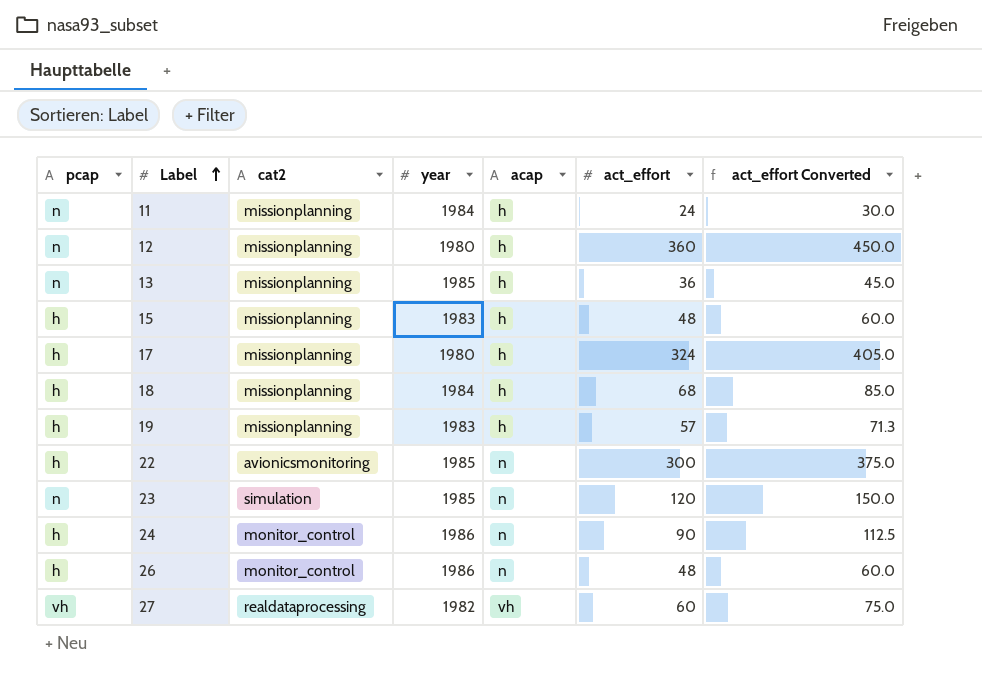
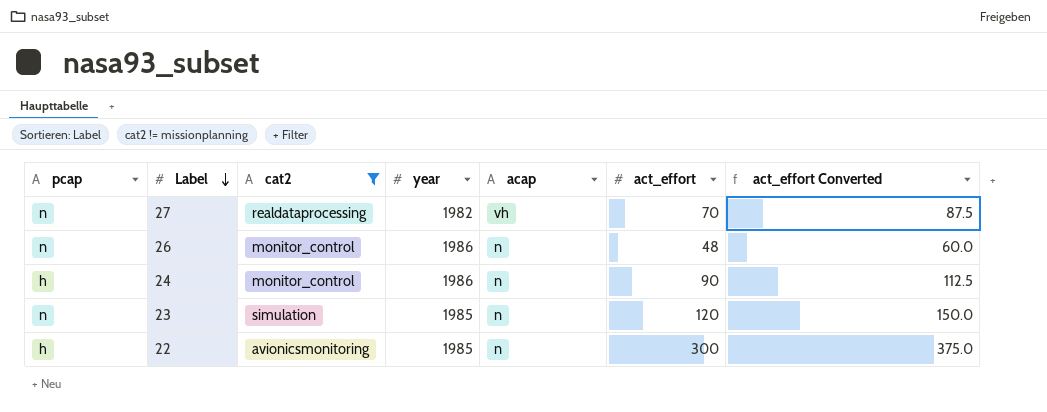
filter: none -> cat2 != missionplanning
row order: Label ascending -> Label descending
27 | pcap: vh -> n
27 | act_effort: 60 -> 70
27 | act_effort Converted: 75.0 -> 87.5
26 | pcap: h -> n

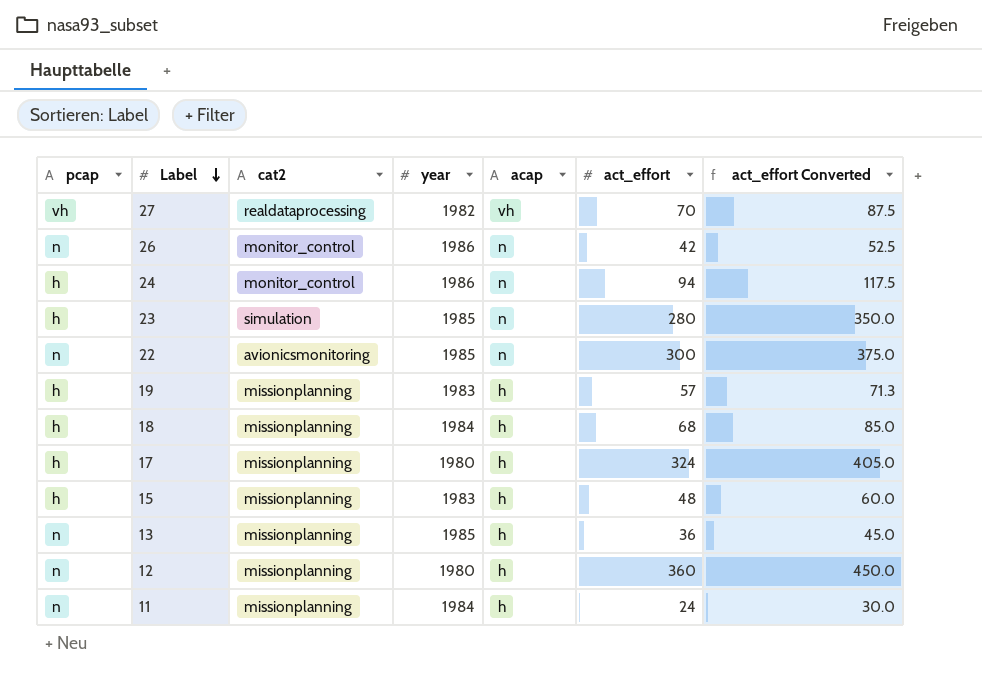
filter: cat2 != missionplanning -> none
27 | pcap: n -> vh
26 | act_effort: 48 -> 42
26 | act_effort Converted: 60.0 -> 52.5
24 | act_effort: 90 -> 94
24 | act_effort Converted: 112.5 -> 117.5
23 | pcap: n -> h
23 | act_effort: 120 -> 280
23 | act_effort Converted: 150.0 -> 350.0
22 | pcap: h -> n

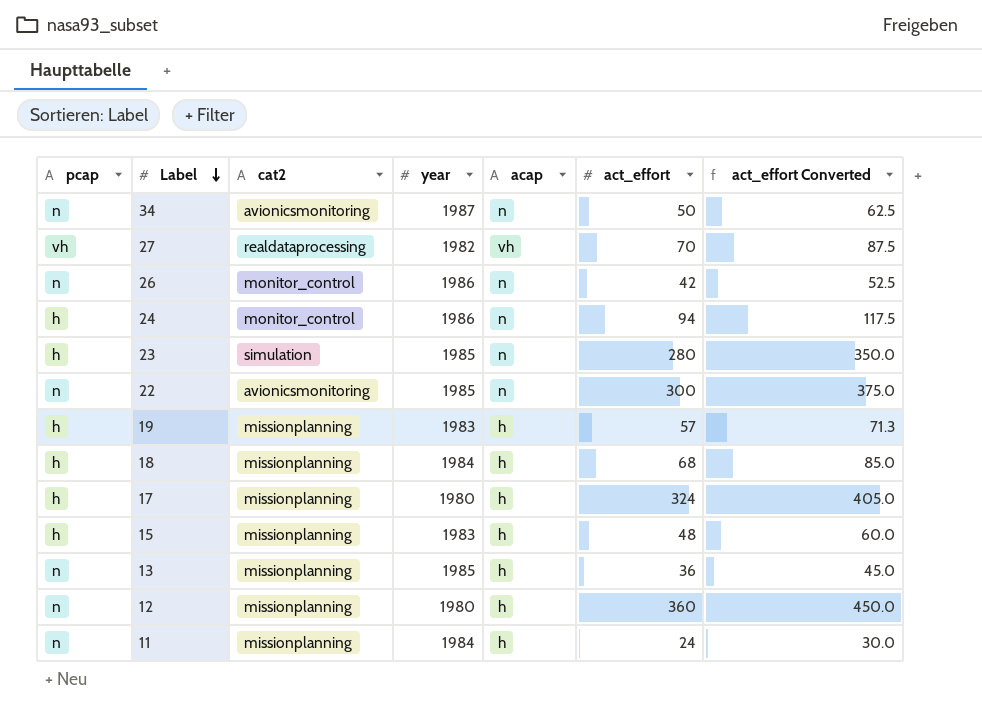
row 34: none -> n | avionicsmonitoring | 1987 | n | 50 | 62.5

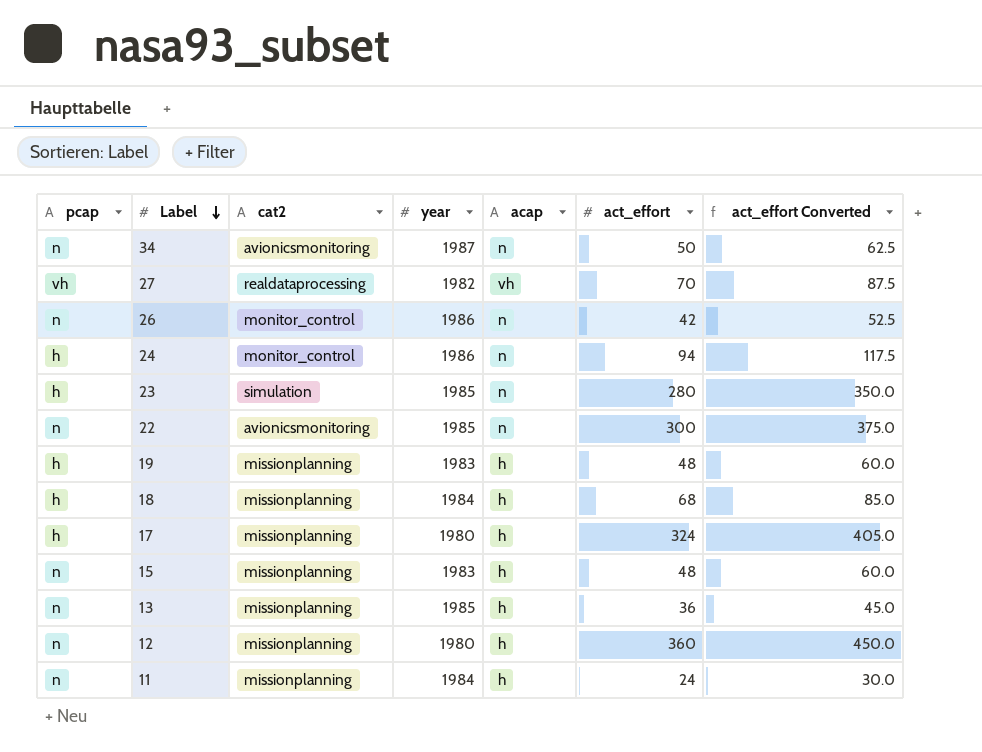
19 | act_effort: 57 -> 48
19 | act_effort Converted: 71.3 -> 60.0
15 | pcap: h -> n

